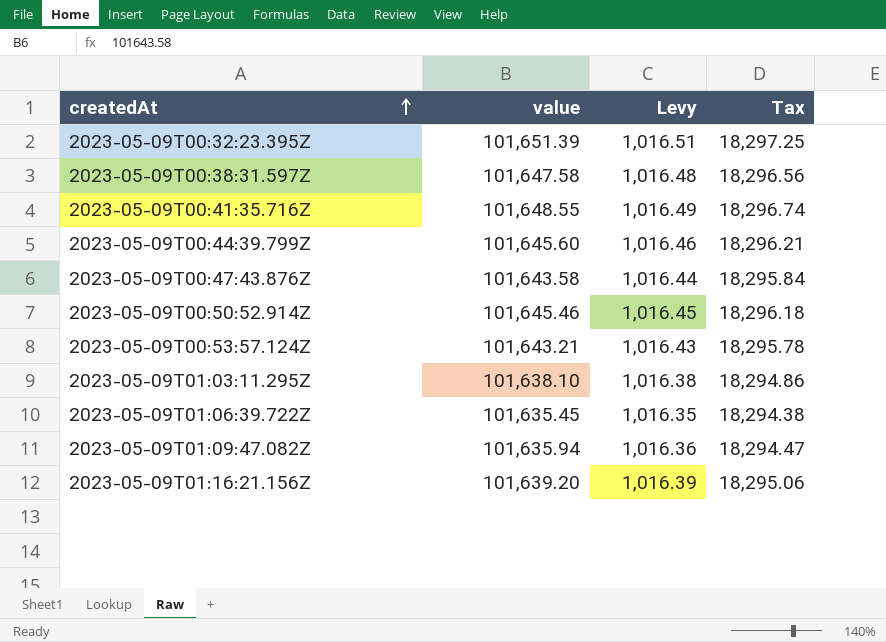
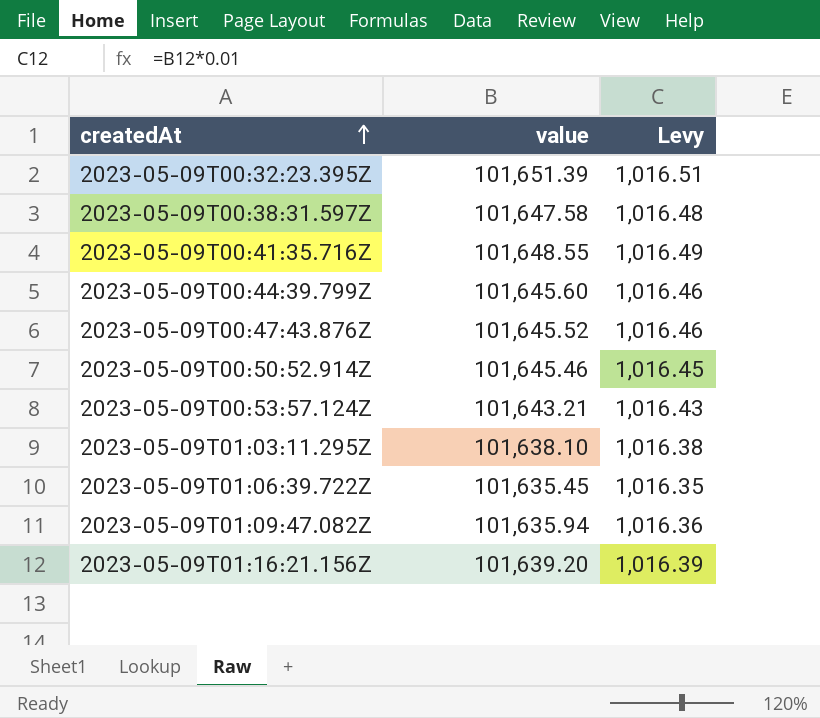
column Tax | formula: [value] * 0.18 -> none
2023-05-09T00:47:43.876Z | value: 101,643.58 -> 101,645.52
2023-05-09T00:47:43.876Z | Levy: 1,016.44 -> 1,016.46

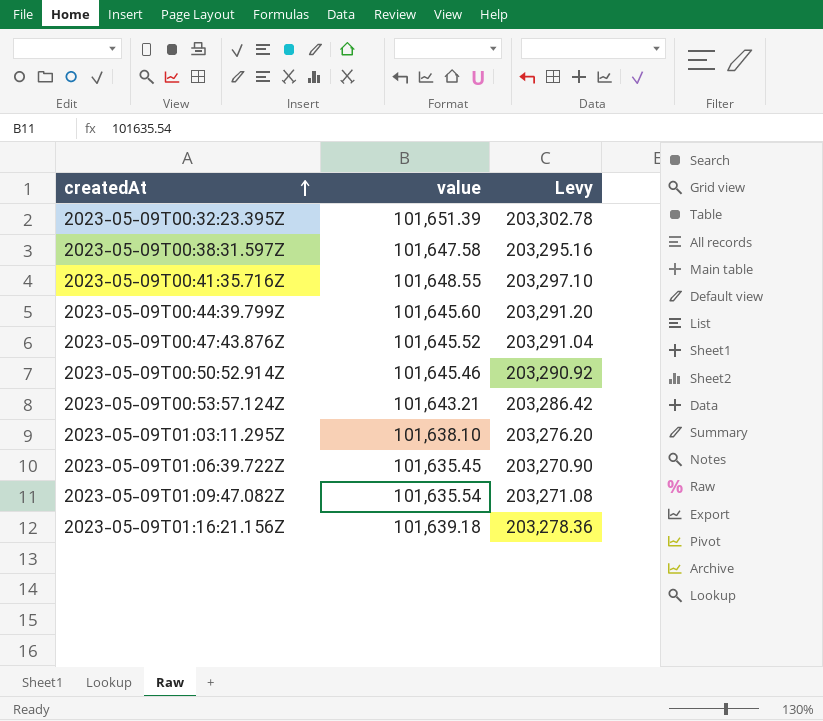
column Levy | formula: [value] * 0.01 -> [value] * 2
2023-05-09T01:09:47.082Z | value: 101,635.94 -> 101,635.54
2023-05-09T01:16:21.156Z | value: 101,639.20 -> 101,639.18

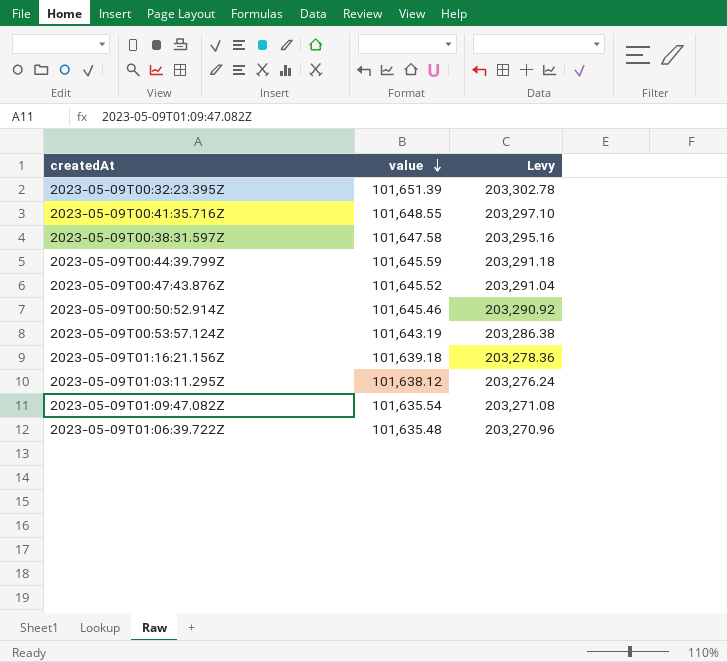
row order: createdAt ascending -> value descending
2023-05-09T00:44:39.799Z | value: 101,645.60 -> 101,645.59
2023-05-09T00:44:39.799Z | Levy: 203,291.20 -> 203,291.18
2023-05-09T00:53:57.124Z | value: 101,643.21 -> 101,643.19
2023-05-09T00:53:57.124Z | Levy: 203,286.42 -> 203,286.38
2023-05-09T01:03:11.295Z | value: 101,638.10 -> 101,638.12
2023-05-09T01:03:11.295Z | Levy: 203,276.20 -> 203,276.24
2023-05-09T01:06:39.722Z | value: 101,635.45 -> 101,635.48
2023-05-09T01:06:39.722Z | Levy: 203,270.90 -> 203,270.96

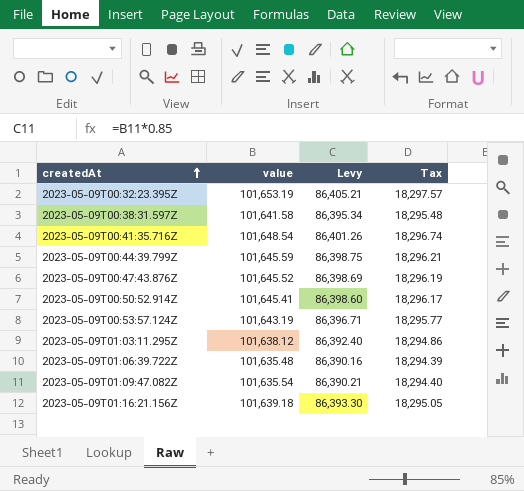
row order: value descending -> createdAt ascending
column Levy | formula: [value] * 2 -> [value] * 0.85
column Tax | formula: none -> [value] * 0.18
2023-05-09T00:32:23.395Z | value: 101,651.39 -> 101,653.19
2023-05-09T00:38:31.597Z | value: 101,647.58 -> 101,641.58
2023-05-09T00:41:35.716Z | value: 101,648.55 -> 101,648.54
2023-05-09T00:50:52.914Z | value: 101,645.46 -> 101,645.41

